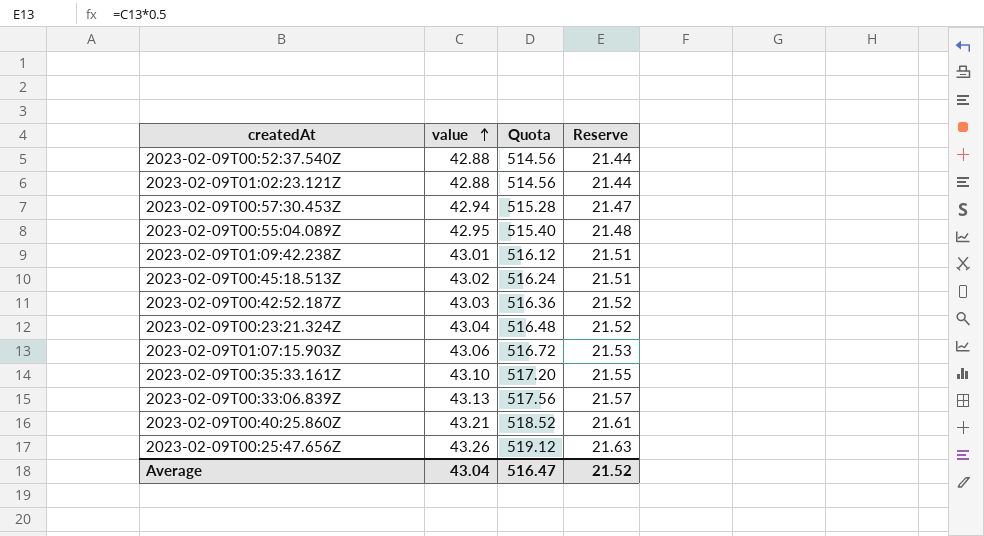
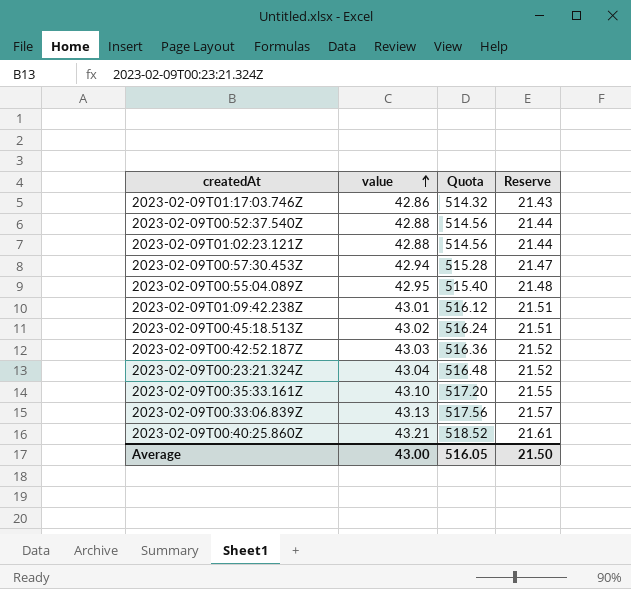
row 2023-02-09T01:07:15.903Z: 43.06 | 516.72 | 21.53 -> none
row 2023-02-09T00:25:47.656Z: 43.26 | 519.12 | 21.63 -> none
row 2023-02-09T01:17:03.746Z: none -> 42.86 | 514.32 | 21.43
Average | value: 43.04 -> 43.00
Average | Quota: 516.47 -> 516.05
Average | Reserve: 21.52 -> 21.50

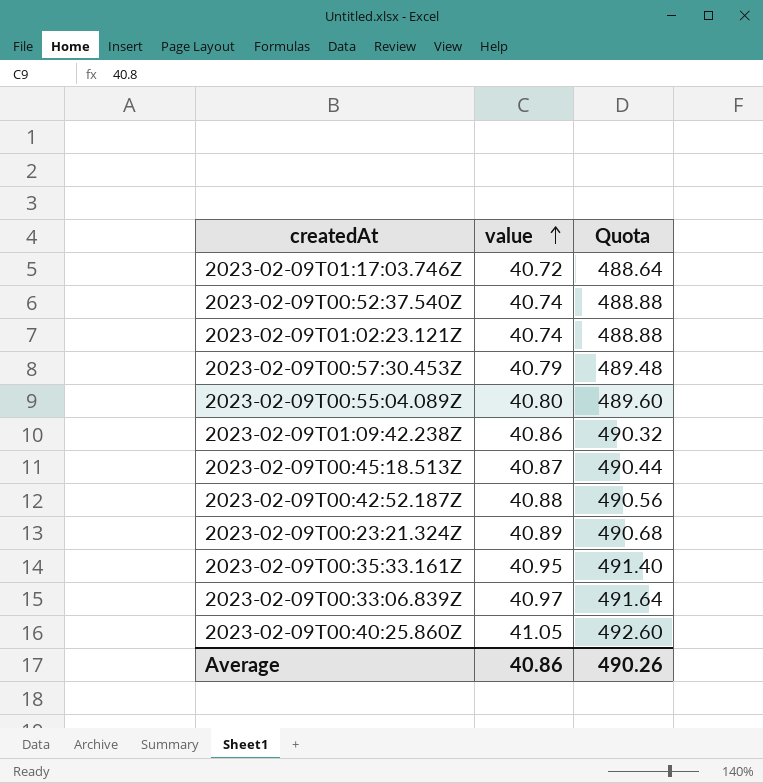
column Reserve | formula: [value] * 0.5 -> none
2023-02-09T01:17:03.746Z | value: 42.86 -> 40.72
2023-02-09T01:17:03.746Z | Quota: 514.32 -> 488.64
2023-02-09T00:52:37.540Z | value: 42.88 -> 40.74
2023-02-09T00:52:37.540Z | Quota: 514.56 -> 488.88
2023-02-09T01:02:23.121Z | value: 42.88 -> 40.74
2023-02-09T01:02:23.121Z | Quota: 514.56 -> 488.88
2023-02-09T00:57:30.453Z | value: 42.94 -> 40.79
2023-02-09T00:57:30.453Z | Quota: 515.28 -> 489.48
2023-02-09T00:55:04.089Z | value: 42.95 -> 40.80
2023-02-09T00:55:04.089Z | Quota: 515.40 -> 489.60
2023-02-09T01:09:42.238Z | value: 43.01 -> 40.86
2023-02-09T01:09:42.238Z | Quota: 516.12 -> 490.32
2023-02-09T00:45:18.513Z | value: 43.02 -> 40.87
2023-02-09T00:45:18.513Z | Quota: 516.24 -> 490.44
2023-02-09T00:42:52.187Z | value: 43.03 -> 40.88
2023-02-09T00:42:52.187Z | Quota: 516.36 -> 490.56
2023-02-09T00:23:21.324Z | value: 43.04 -> 40.89
2023-02-09T00:23:21.324Z | Quota: 516.48 -> 490.68
2023-02-09T00:35:33.161Z | value: 43.10 -> 40.95
2023-02-09T00:35:33.161Z | Quota: 517.20 -> 491.40
2023-02-09T00:33:06.839Z | value: 43.13 -> 40.97
2023-02-09T00:33:06.839Z | Quota: 517.56 -> 491.64
2023-02-09T00:40:25.860Z | value: 43.21 -> 41.05
2023-02-09T00:40:25.860Z | Quota: 518.52 -> 492.60
Average | value: 43.00 -> 40.86
Average | Quota: 516.05 -> 490.26

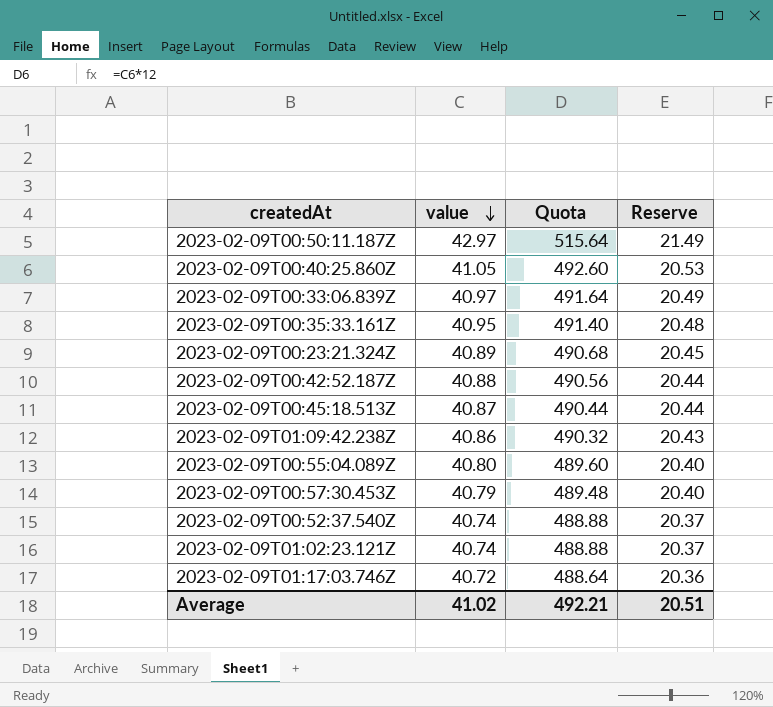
row order: value ascending -> value descending
column Reserve | formula: none -> [value] * 0.5
row 2023-02-09T00:50:11.187Z: none -> 42.97 | 515.64 | 21.49
Average | value: 40.86 -> 41.02
Average | Quota: 490.26 -> 492.21

